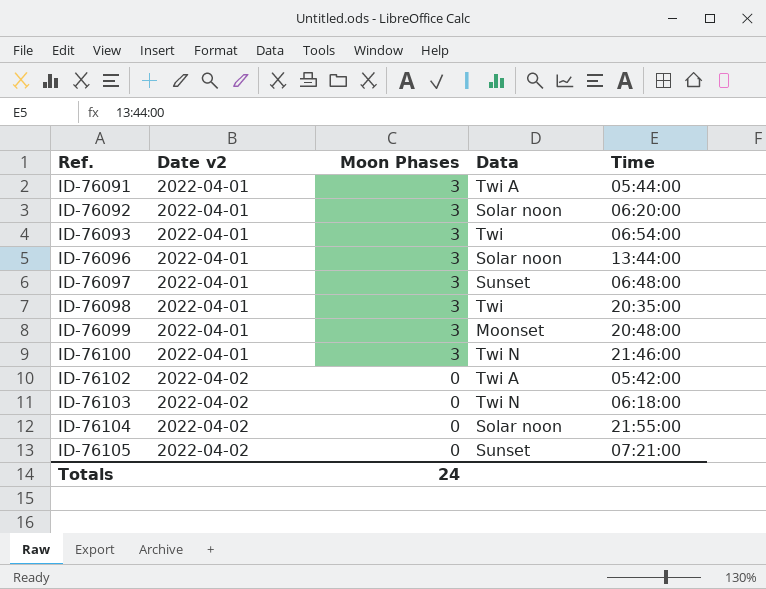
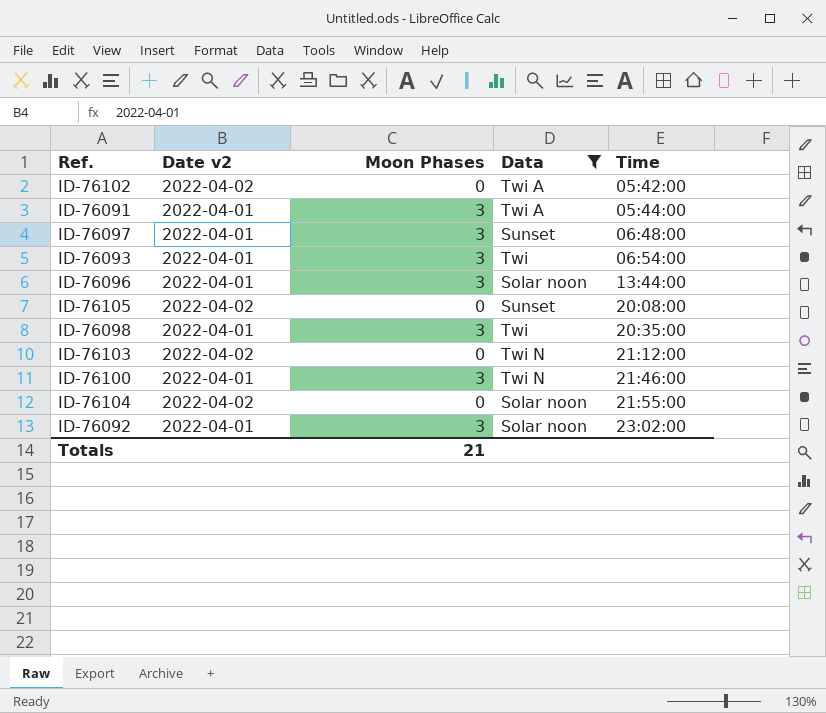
filter: none -> Data != Moonset
row order: Ref. ascending -> Time ascending
ID-76105 | Time: 07:21:00 -> 20:08:00
ID-76103 | Time: 06:18:00 -> 21:12:00
ID-76092 | Time: 06:20:00 -> 23:02:00
Totals | Moon Phases: 24 -> 21

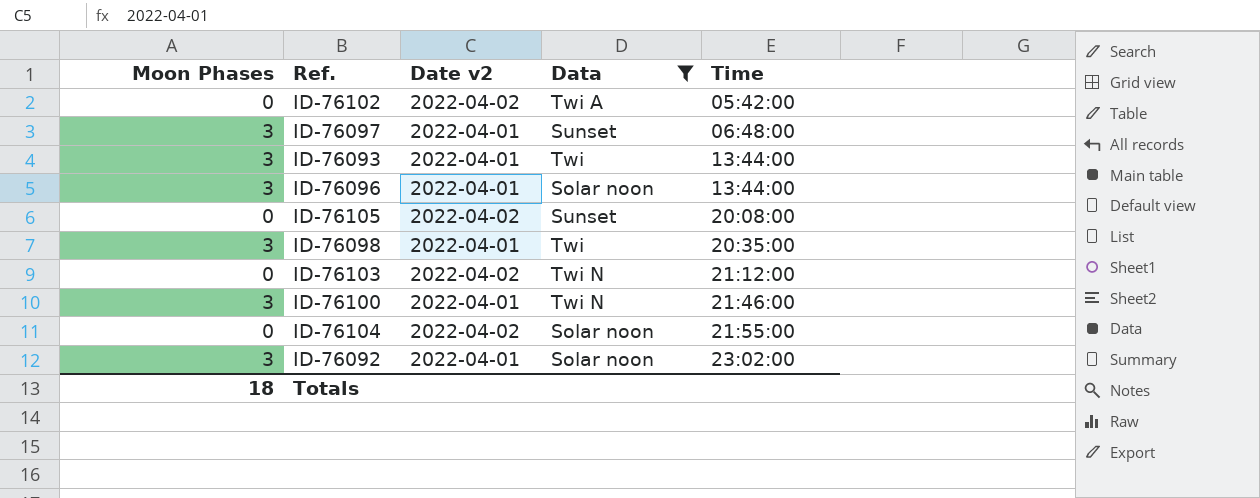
column Moon Phases | position: 3 -> 1
row ID-76091: 2022-04-01 | 3 | Twi A | 05:44:00 -> none
ID-76093 | Time: 06:54:00 -> 13:44:00
Totals | Moon Phases: 21 -> 18

